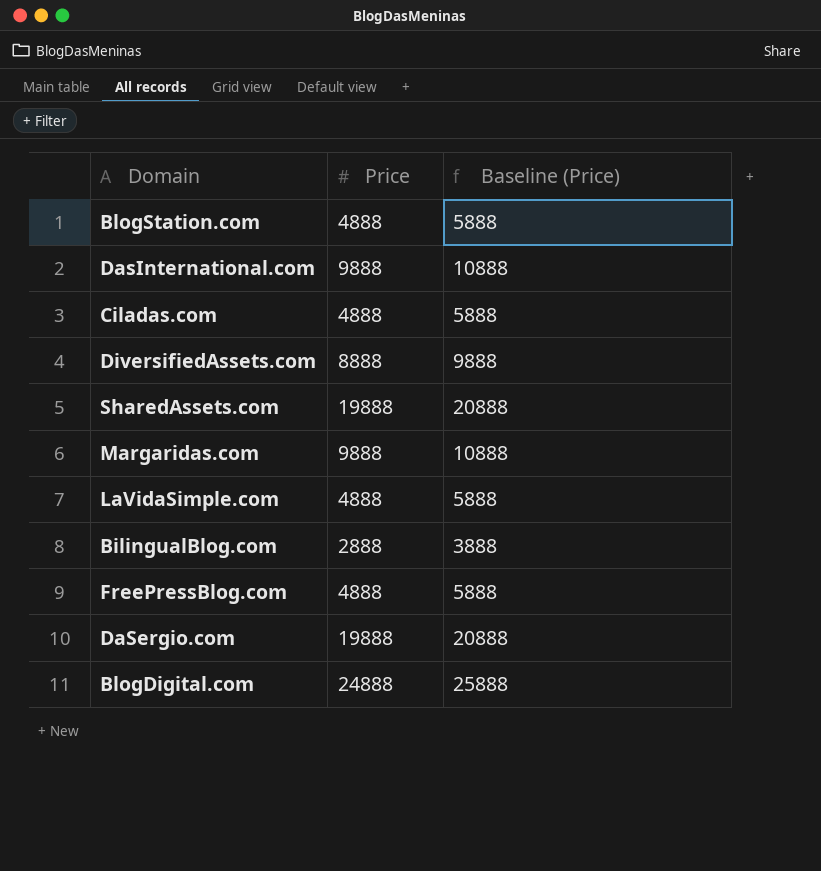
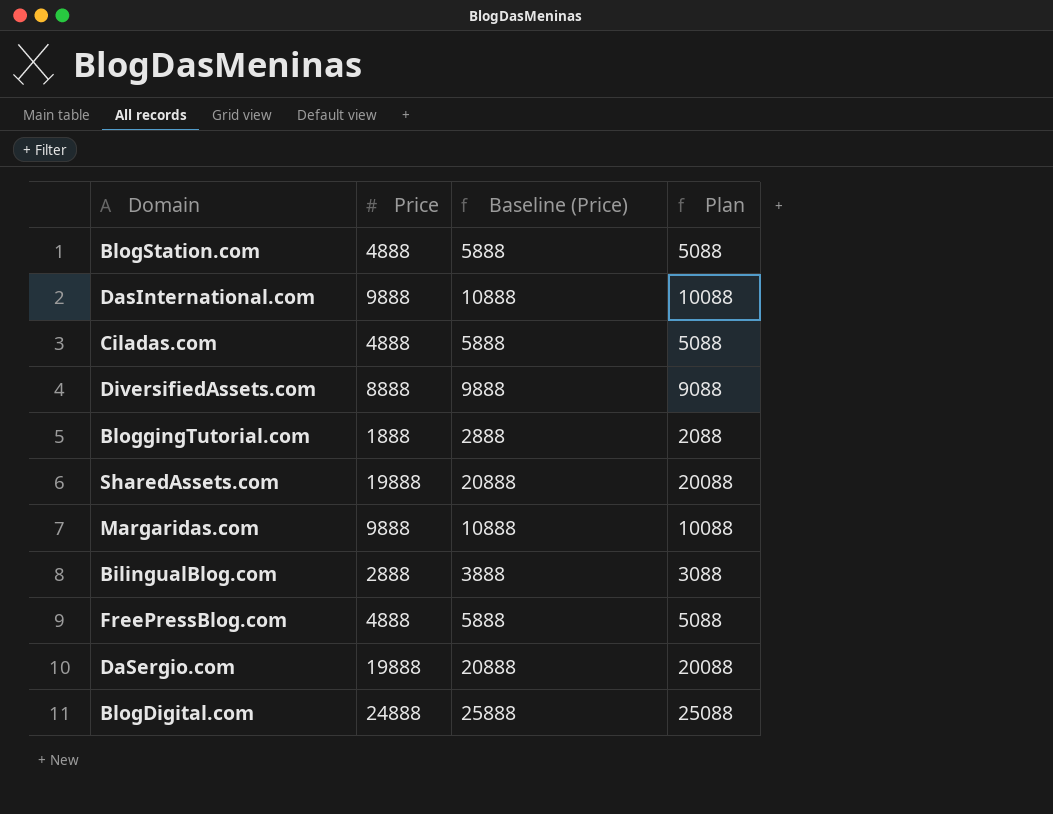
column Plan | formula: none -> [Price] + 200
row LaVidaSimple.com: 4888 | 5888 -> none
row BloggingTutorial.com: none -> 1888 | 2888 | 2088

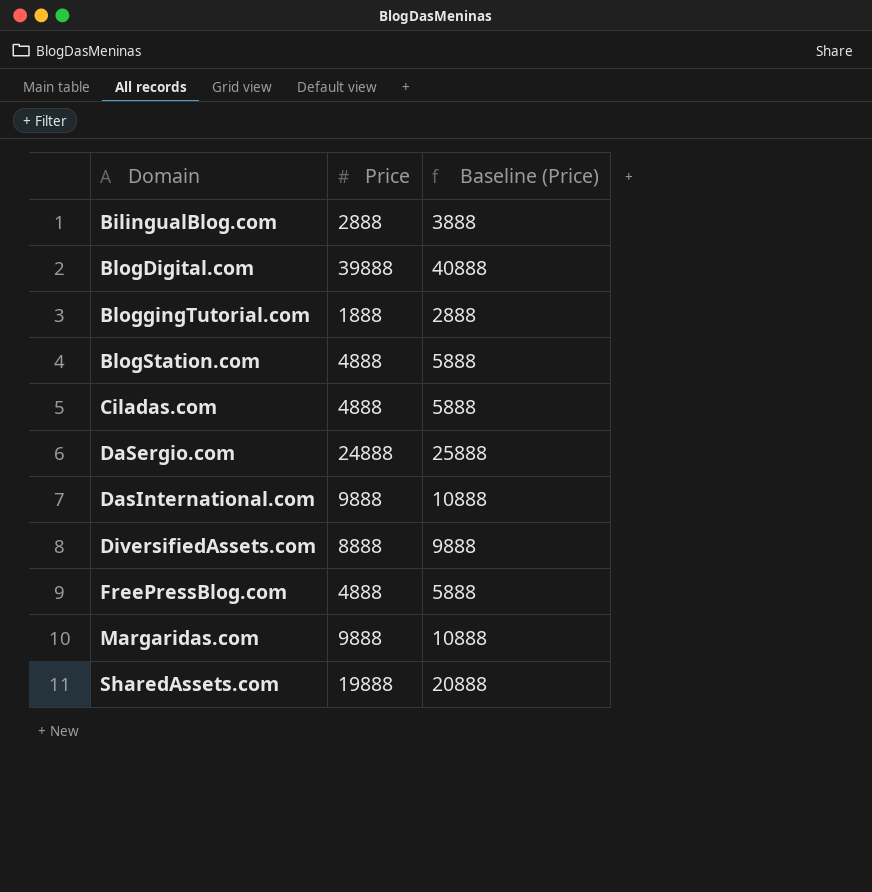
row order: none -> Domain ascending
column Plan | formula: [Price] + 200 -> none
BlogDigital.com | Price: 24888 -> 39888
BlogDigital.com | Baseline (Price): 25888 -> 40888
DaSergio.com | Price: 19888 -> 24888
DaSergio.com | Baseline (Price): 20888 -> 25888

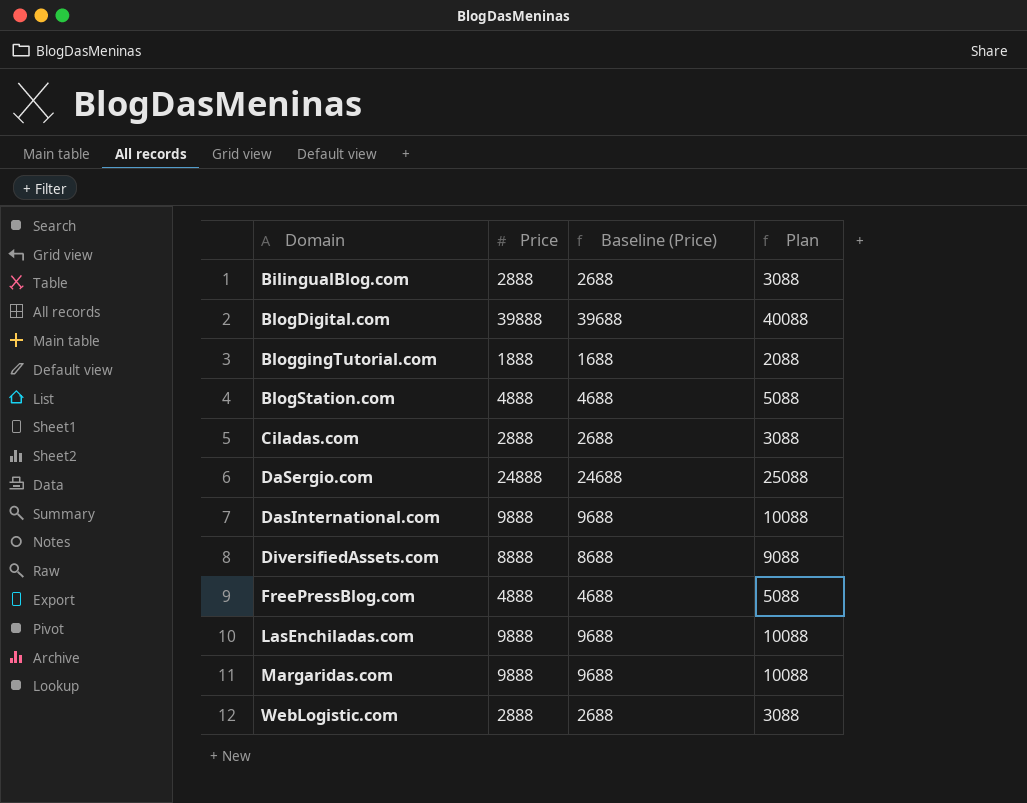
column Baseline (Price) | formula: [Price] + 1000 -> [Price] - 200
column Plan | formula: none -> [Price] + 200
row SharedAssets.com: 19888 | 20888 -> none
Ciladas.com | Price: 4888 -> 2888
row LasEnchiladas.com: none -> 9888 | 9688 | 10088
row WebLogistic.com: none -> 2888 | 2688 | 3088

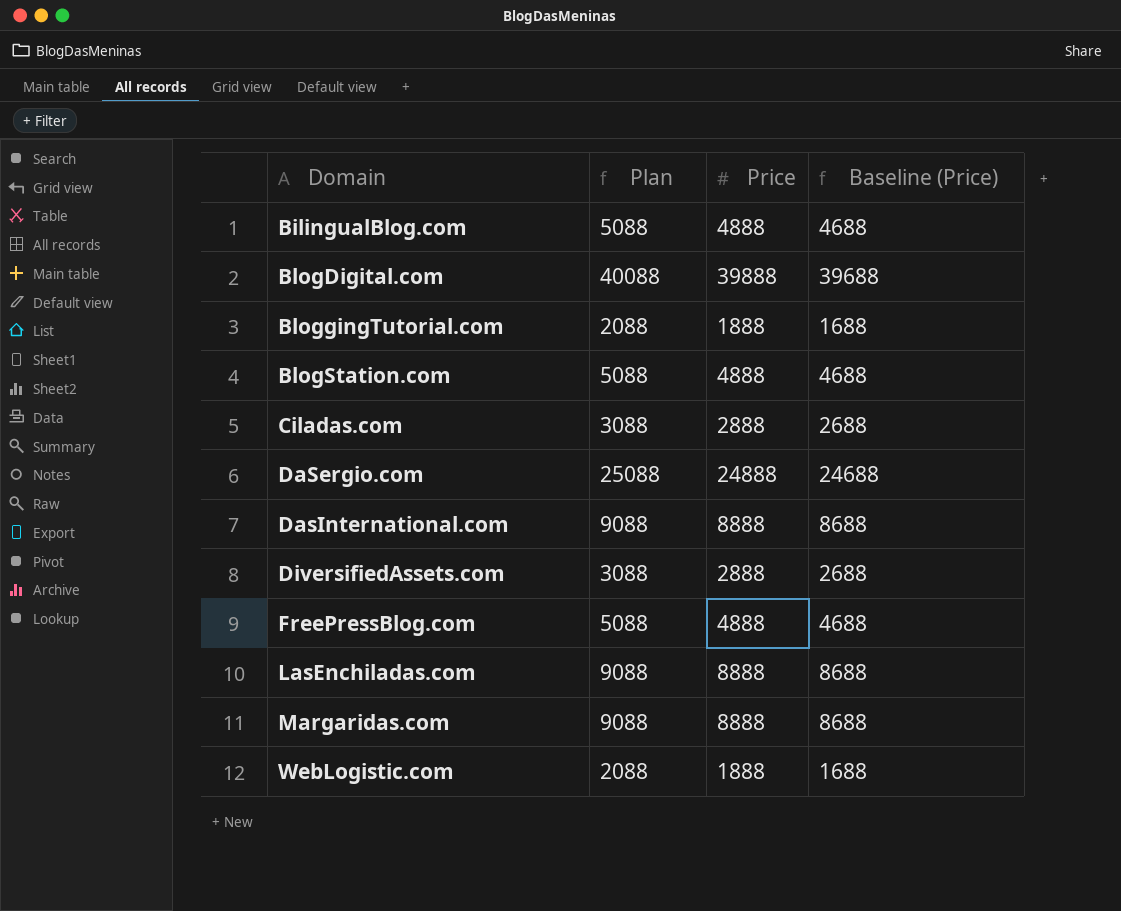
column Plan | position: 4 -> 2
BilingualBlog.com | Plan: 3088 -> 5088
BilingualBlog.com | Price: 2888 -> 4888
BilingualBlog.com | Baseline (Price): 2688 -> 4688
DasInternational.com | Plan: 10088 -> 9088
DasInternational.com | Price: 9888 -> 8888
DasInternational.com | Baseline (Price): 9688 -> 8688
DiversifiedAssets.com | Plan: 9088 -> 3088
DiversifiedAssets.com | Price: 8888 -> 2888
DiversifiedAssets.com | Baseline (Price): 8688 -> 2688
LasEnchiladas.com | Plan: 10088 -> 9088
LasEnchiladas.com | Price: 9888 -> 8888
LasEnchiladas.com | Baseline (Price): 9688 -> 8688
Margaridas.com | Plan: 10088 -> 9088
Margaridas.com | Price: 9888 -> 8888
Margaridas.com | Baseline (Price): 9688 -> 8688
WebLogistic.com | Plan: 3088 -> 2088
WebLogistic.com | Price: 2888 -> 1888
WebLogistic.com | Baseline (Price): 2688 -> 1688

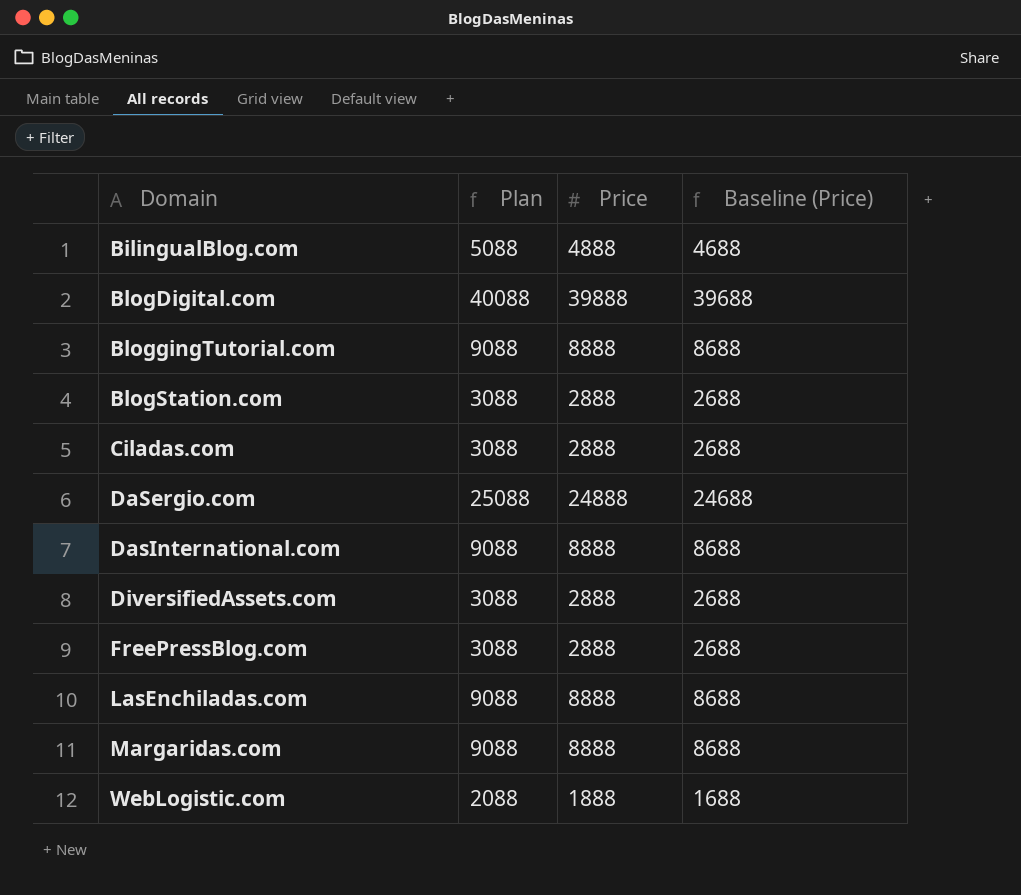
BloggingTutorial.com | Plan: 2088 -> 9088
BloggingTutorial.com | Price: 1888 -> 8888
BloggingTutorial.com | Baseline (Price): 1688 -> 8688
BlogStation.com | Plan: 5088 -> 3088
BlogStation.com | Price: 4888 -> 2888
BlogStation.com | Baseline (Price): 4688 -> 2688
FreePressBlog.com | Plan: 5088 -> 3088
FreePressBlog.com | Price: 4888 -> 2888
FreePressBlog.com | Baseline (Price): 4688 -> 2688

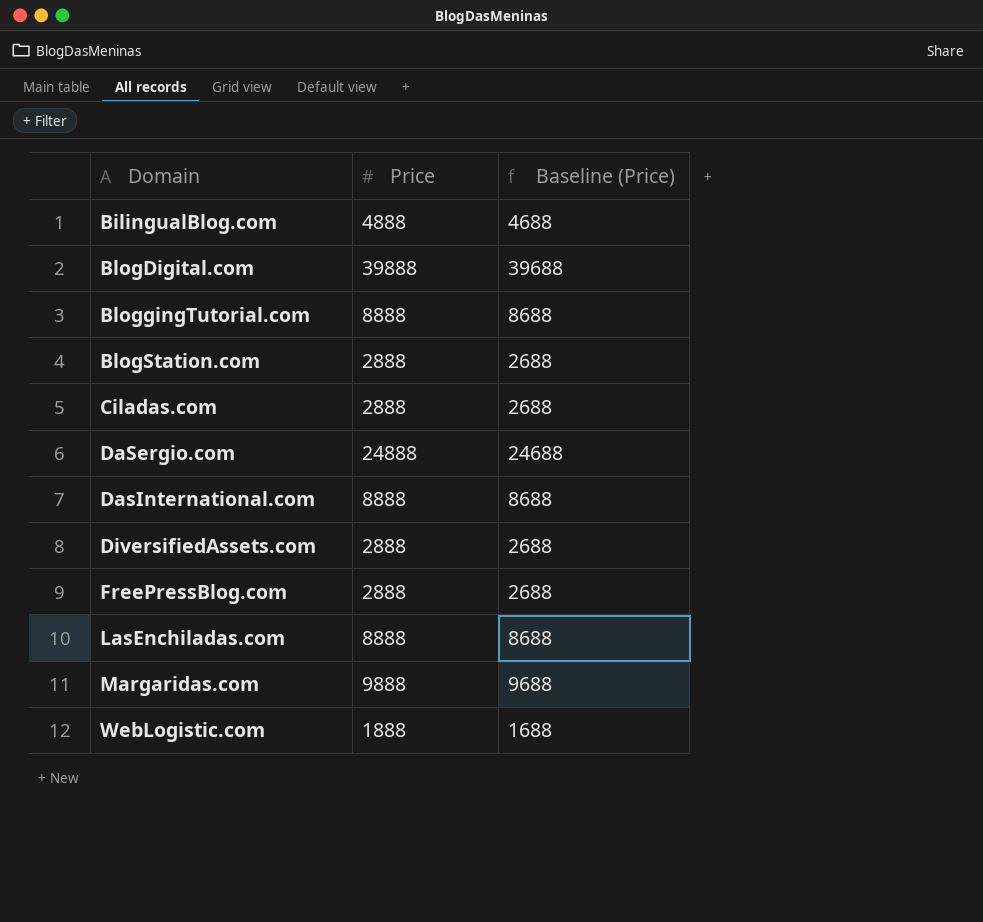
column Plan | formula: [Price] + 200 -> none
Margaridas.com | Price: 8888 -> 9888
Margaridas.com | Baseline (Price): 8688 -> 9688

